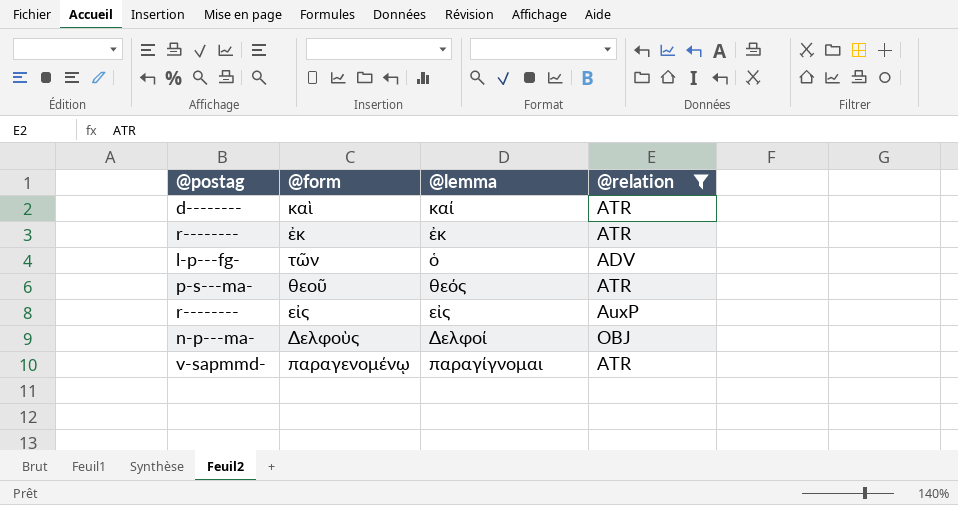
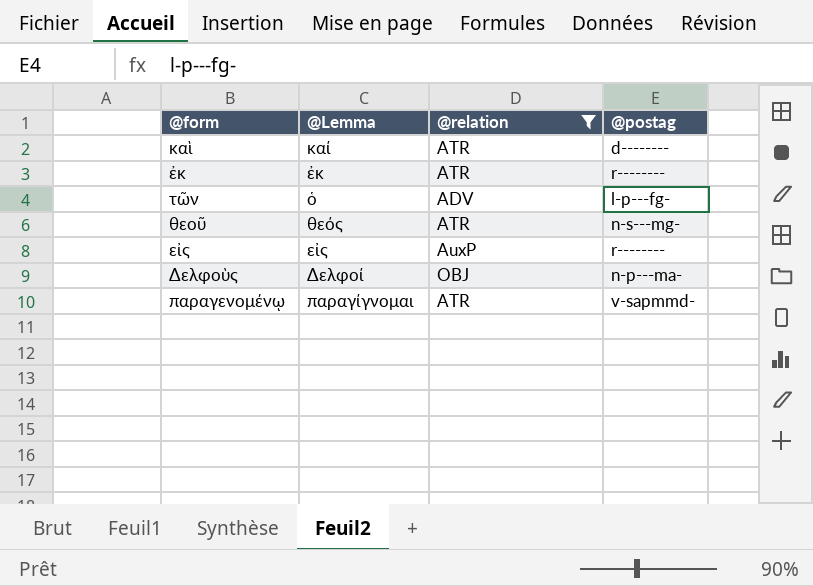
column name: @lemma -> @Lemma
column @postag | position: 1 -> 4
θεοῦ | @postag: p-s---ma- -> n-s---mg-

